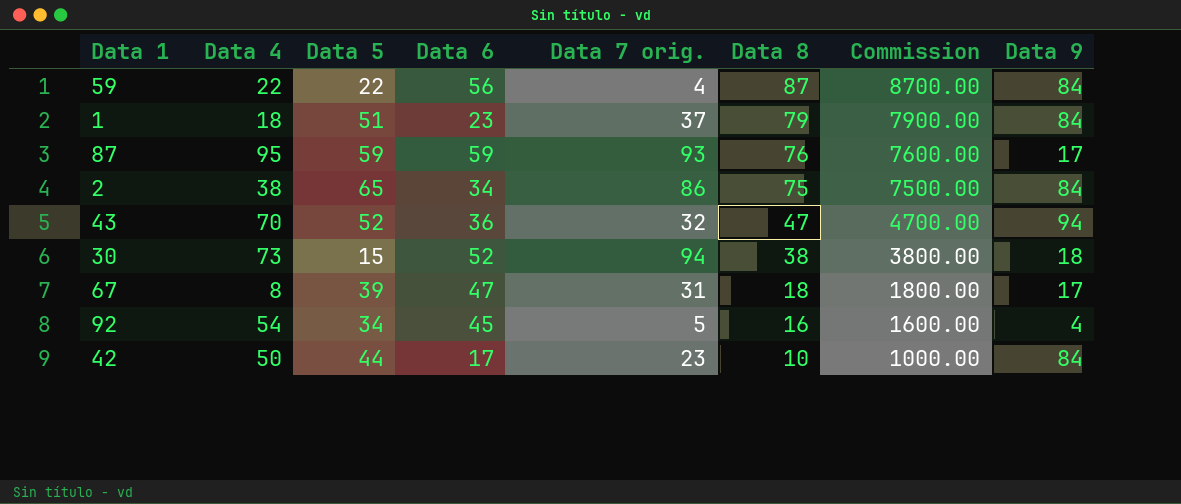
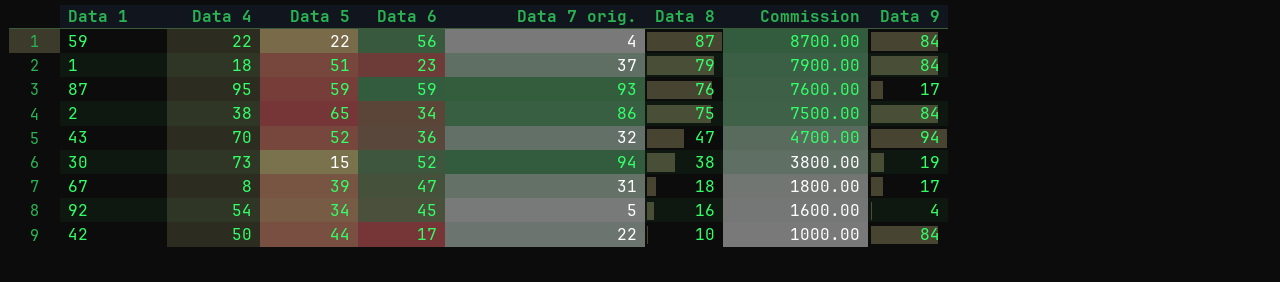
30 | Data 9: 18 -> 19
42 | Data 7 orig.: 23 -> 22

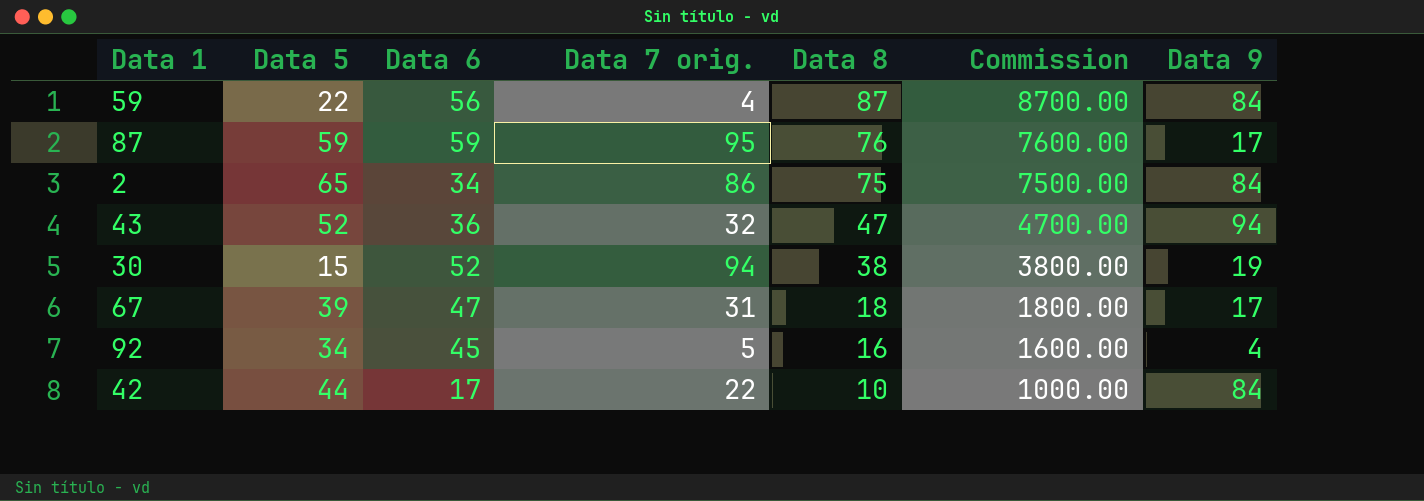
column Data 4 | position: 2 -> none
row 1: 18 | 51 | 23 | 37 | 79 | 7900.00 | 84 -> none
87 | Data 7 orig.: 93 -> 95

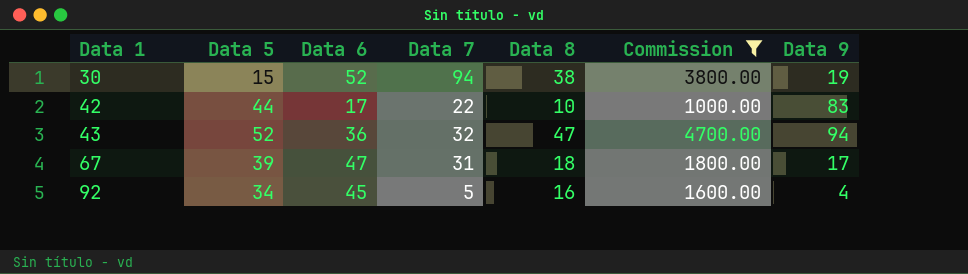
filter: none -> Commission <= 4700.00
row order: Data 8 descending -> Data 1 ascending
column name: Data 7 orig. -> Data 7
42 | Data 9: 84 -> 83

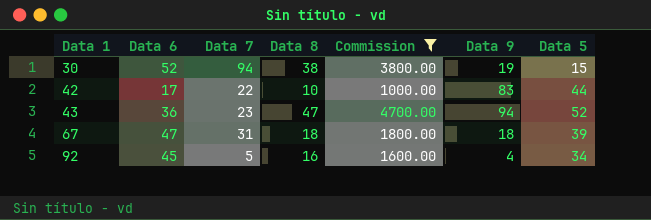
column Data 5 | position: 2 -> 7
43 | Data 7: 32 -> 23
67 | Data 9: 17 -> 18

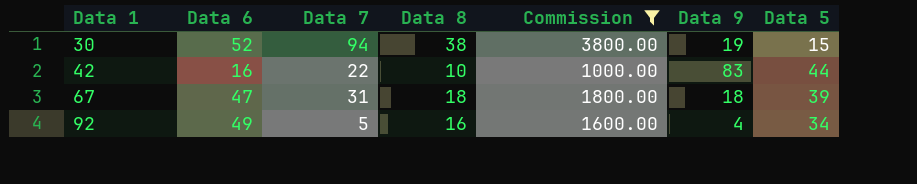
row 43: 36 | 23 | 47 | 4700.00 | 94 | 52 -> none
42 | Data 6: 17 -> 16
92 | Data 6: 45 -> 49

